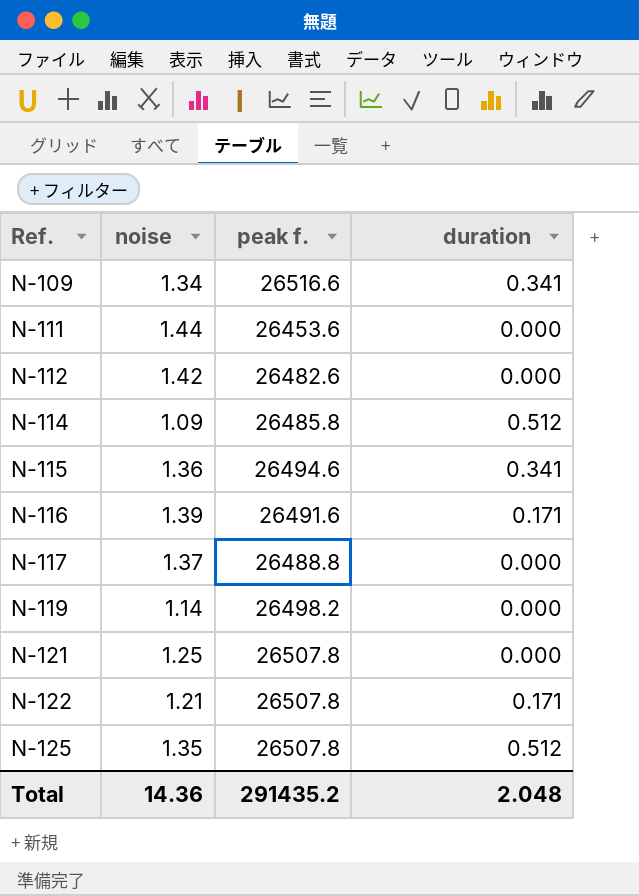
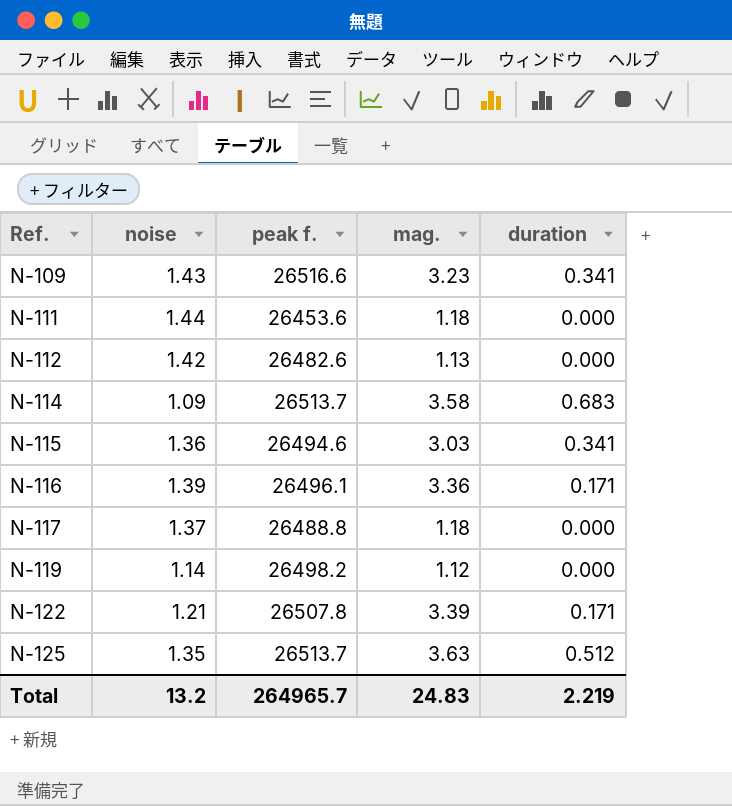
column mag. | position: none -> 4
row N-121: 1.25 | 26507.8 | 0.000 -> none
N-109 | noise: 1.34 -> 1.43
N-114 | peak f.: 26485.8 -> 26513.7
N-114 | duration: 0.512 -> 0.683
N-116 | peak f.: 26491.6 -> 26496.1
N-125 | peak f.: 26507.8 -> 26513.7
Total | noise: 14.36 -> 13.2
Total | peak f.: 291435.2 -> 264965.7
Total | duration: 2.048 -> 2.219

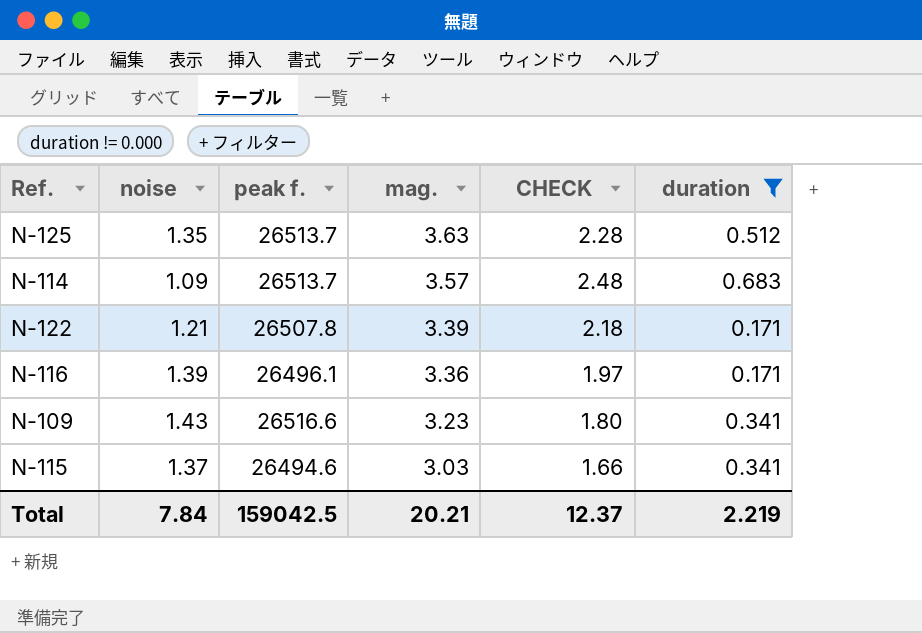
filter: none -> duration != 0.000
row order: Ref. ascending -> mag. descending
column CHECK | formula: none -> [mag.] - [noise]
N-114 | mag.: 3.58 -> 3.57
N-115 | noise: 1.36 -> 1.37
Total | noise: 13.2 -> 7.84
Total | peak f.: 264965.7 -> 159042.5
Total | mag.: 24.83 -> 20.21

